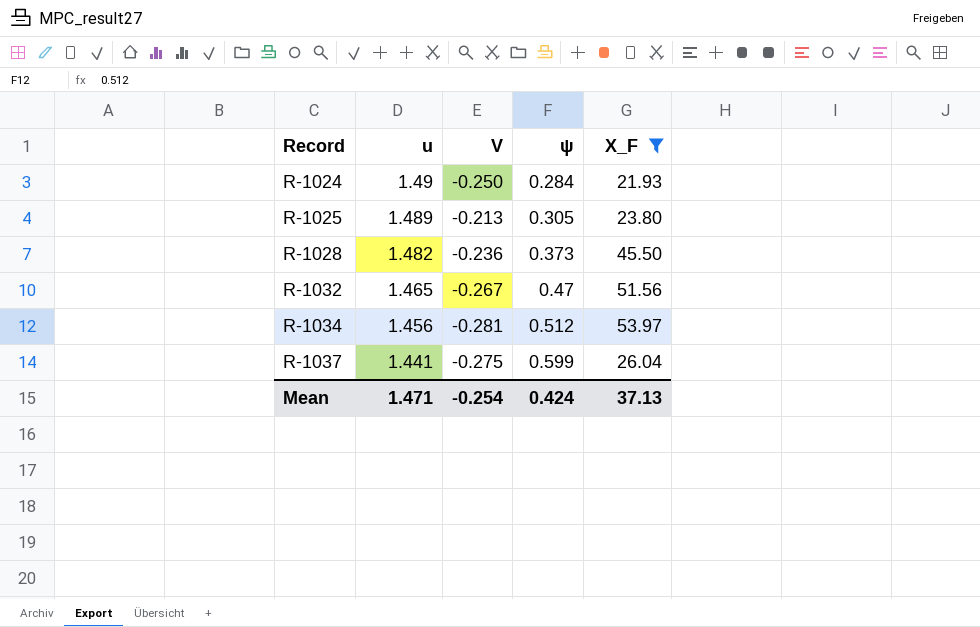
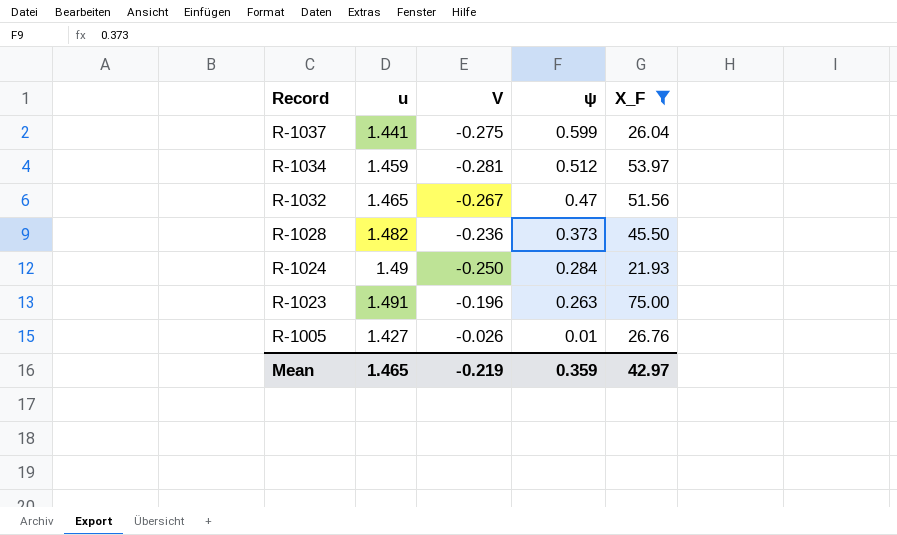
row order: Record ascending -> Record descending
row R-1025: 1.489 | -0.213 | 0.305 | 23.80 -> none
R-1034 | u: 1.456 -> 1.459
row R-1023: none -> 1.491 | -0.196 | 0.263 | 75.00
row R-1005: none -> 1.427 | -0.026 | 0.01 | 26.76
Mean | u: 1.471 -> 1.465
Mean | V: -0.254 -> -0.219
Mean | ψ: 0.424 -> 0.359
Mean | X_F: 37.13 -> 42.97

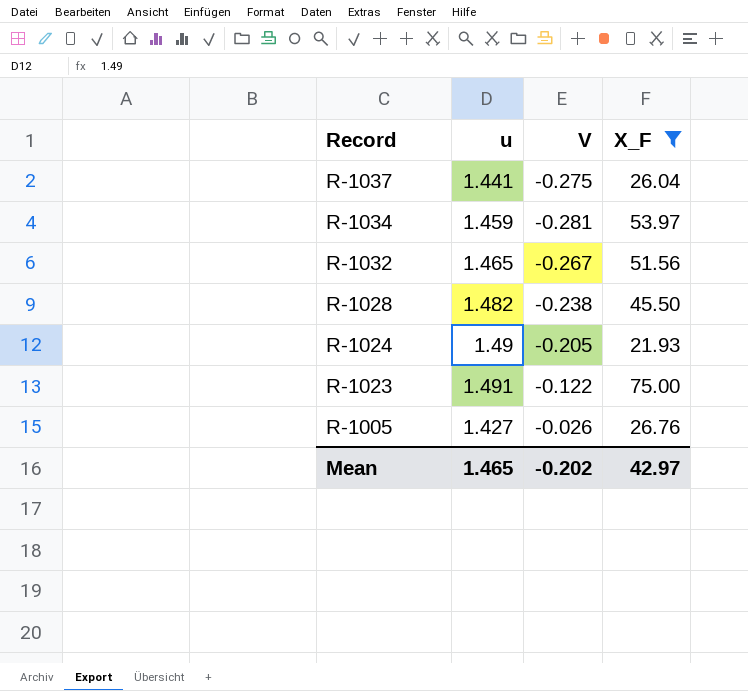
column ψ | position: 4 -> none
R-1028 | V: -0.236 -> -0.238
R-1024 | V: -0.250 -> -0.205
R-1023 | V: -0.196 -> -0.122
Mean | V: -0.219 -> -0.202

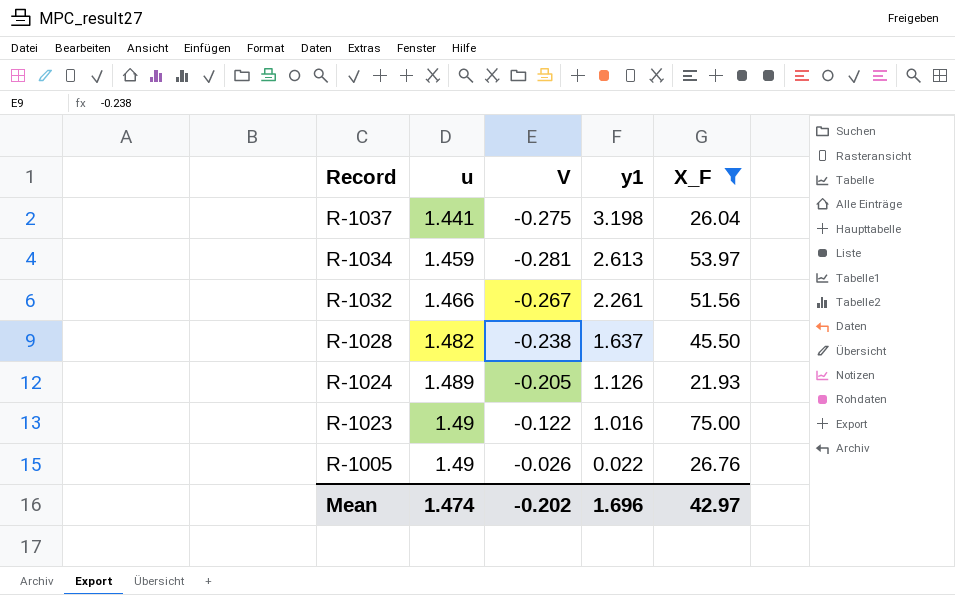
column y1 | position: none -> 4
R-1032 | u: 1.465 -> 1.466
R-1024 | u: 1.49 -> 1.489
R-1023 | u: 1.491 -> 1.49
R-1005 | u: 1.427 -> 1.49
Mean | u: 1.465 -> 1.474

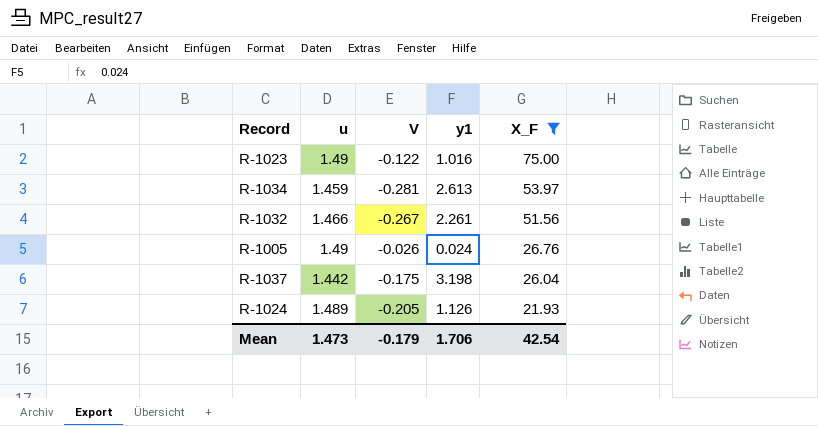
row order: Record descending -> X_F descending
row R-1028: 1.482 | -0.238 | 1.637 | 45.50 -> none
R-1005 | y1: 0.022 -> 0.024
R-1037 | u: 1.441 -> 1.442
R-1037 | V: -0.275 -> -0.175
Mean | u: 1.474 -> 1.473
Mean | V: -0.202 -> -0.179
Mean | y1: 1.696 -> 1.706
Mean | X_F: 42.97 -> 42.54

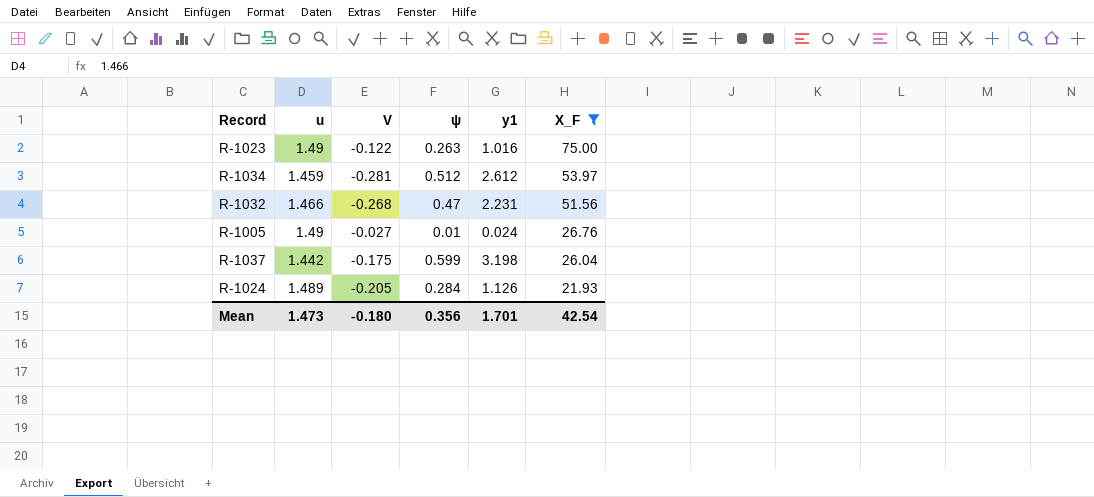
column ψ | position: none -> 4
R-1034 | y1: 2.613 -> 2.612
R-1032 | V: -0.267 -> -0.268
R-1032 | y1: 2.261 -> 2.231
R-1005 | V: -0.026 -> -0.027
Mean | V: -0.179 -> -0.180
Mean | y1: 1.706 -> 1.701

